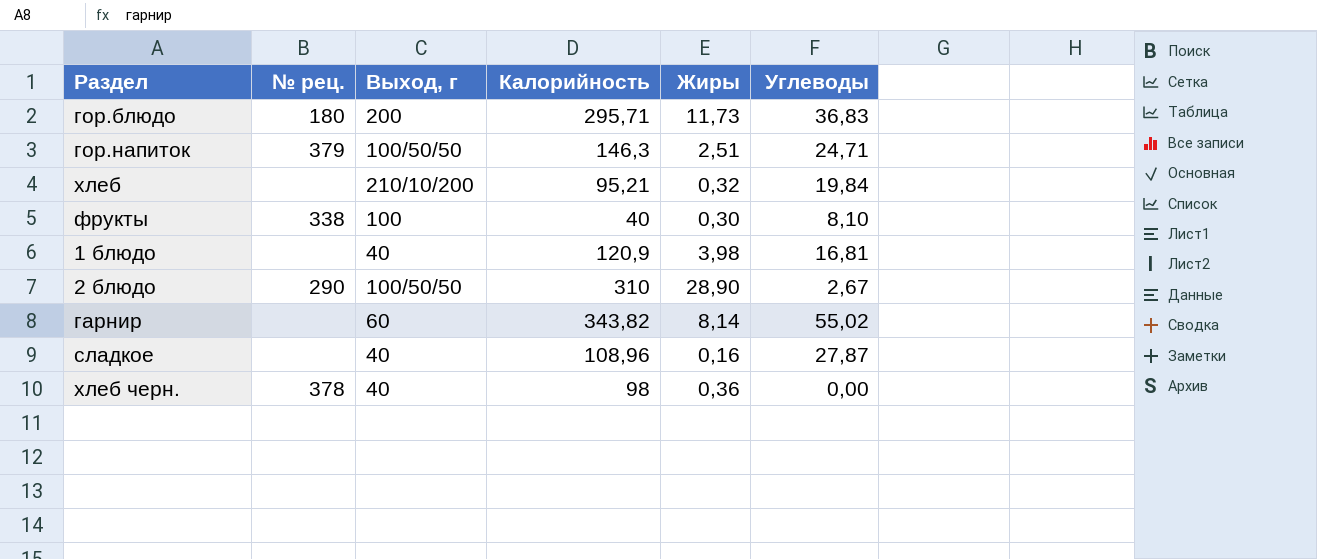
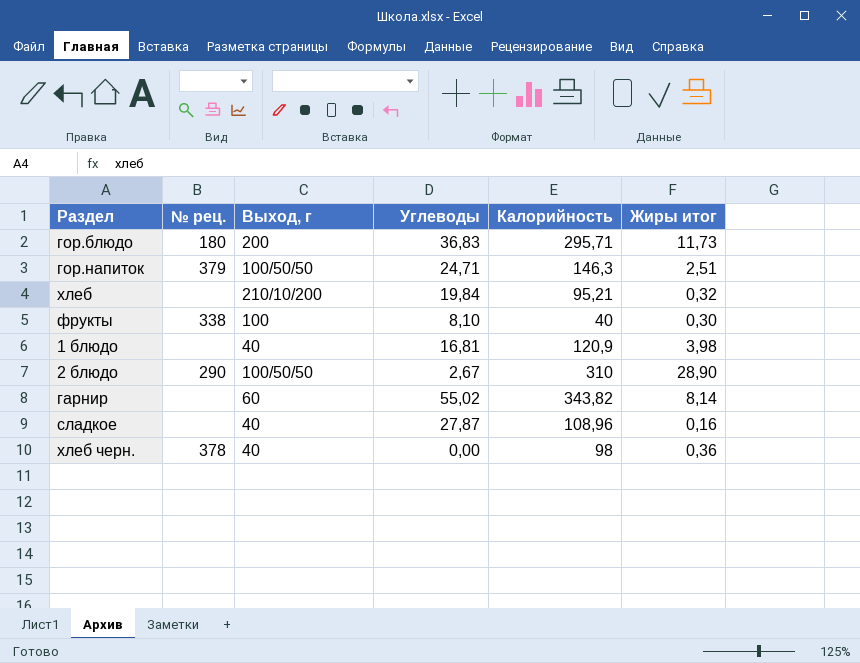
column Углеводы | position: 6 -> 4
column name: Жиры -> Жиры итог

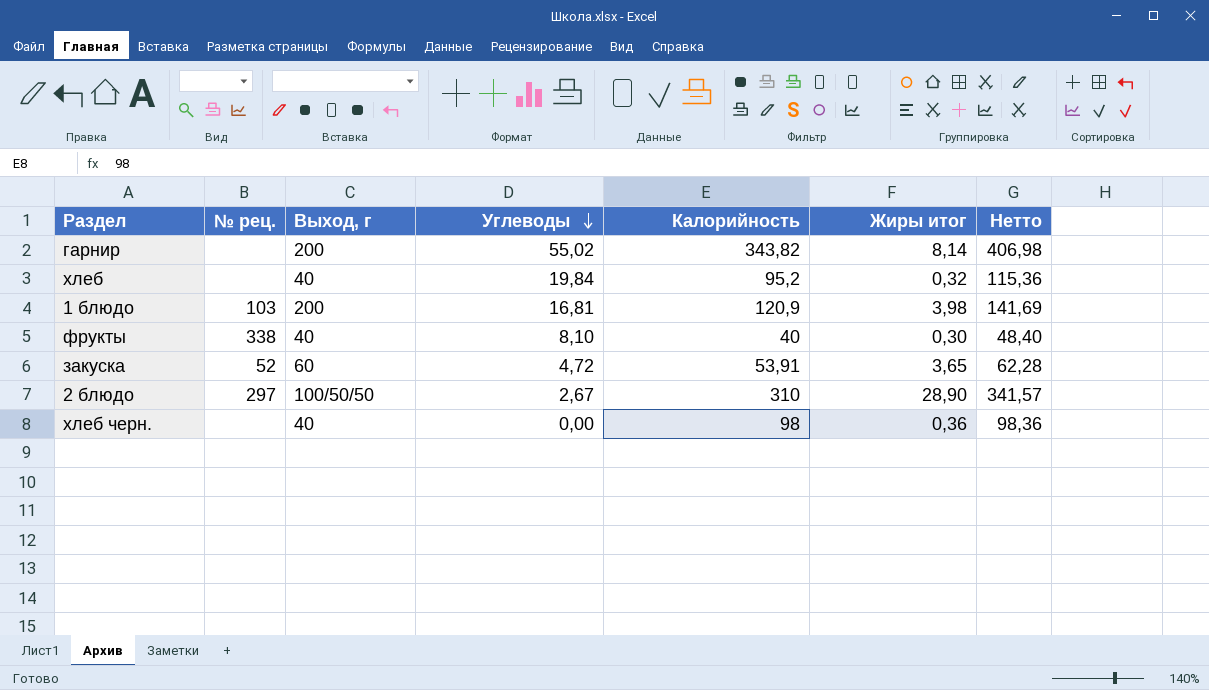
row order: none -> Углеводы descending
column Нетто | formula: none -> [Углеводы] + [Калорийность] + [Жиры итог]
row гор.блюдо: 180 | 200 | 36,83 | 295,71 | 11,73 -> none
row гор.напиток: 379 | 100/50/50 | 24,71 | 146,3 | 2,51 -> none
row сладкое: none | 40 | 27,87 | 108,96 | 0,16 -> none
гарнир | Выход, г: 60 -> 200
хлеб | Выход, г: 210/10/200 -> 40
хлеб | Калорийность: 95,21 -> 95,2
1 блюдо | № рец.: none -> 103
1 блюдо | Выход, г: 40 -> 200
фрукты | Выход, г: 100 -> 40
row закуска: none -> 52 | 60 | 4,72 | 53,91 | 3,65 | 62,28
2 блюдо | № рец.: 290 -> 297
хлеб черн. | № рец.: 378 -> none

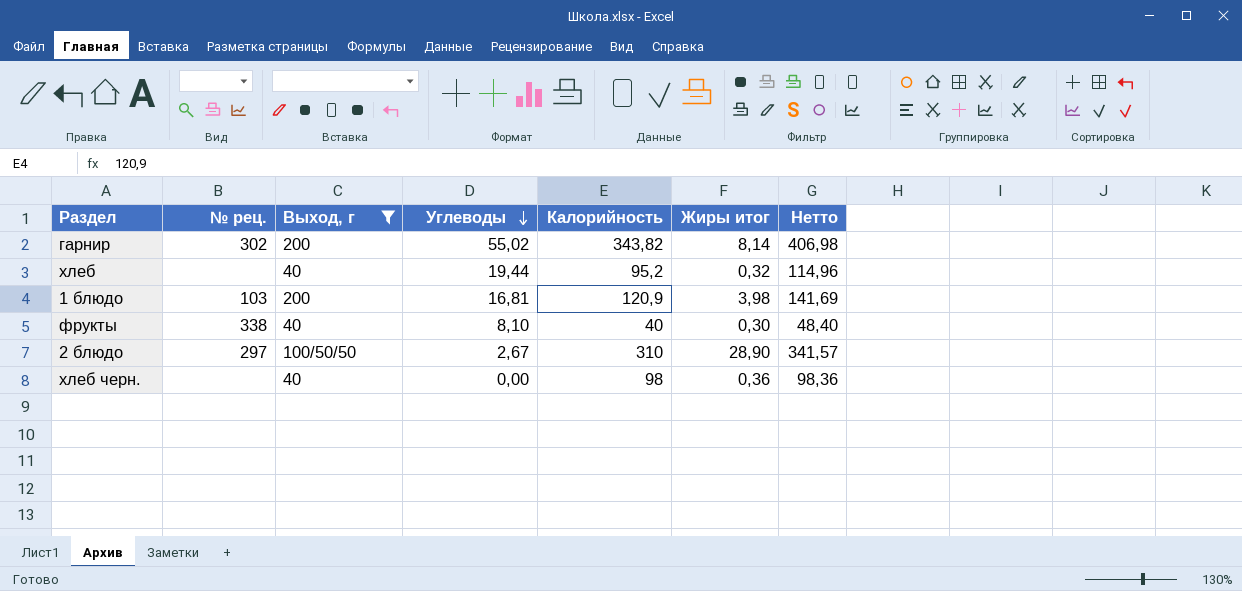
filter: none -> Выход, г != 60
гарнир | № рец.: none -> 302
хлеб | Углеводы: 19,84 -> 19,44
хлеб | Нетто: 115,36 -> 114,96

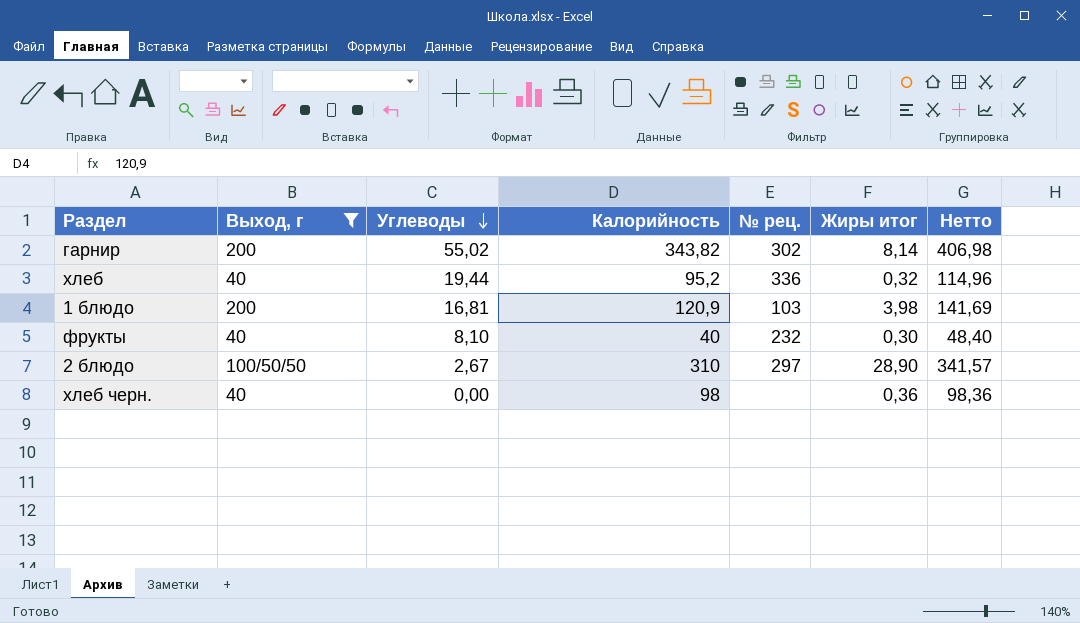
column № рец. | position: 2 -> 5
хлеб | № рец.: none -> 336
фрукты | № рец.: 338 -> 232

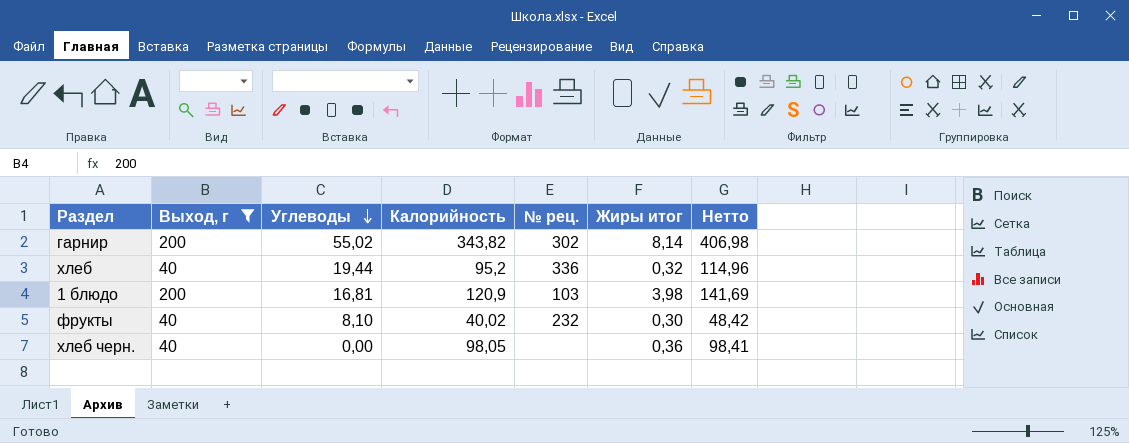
row 2 блюдо: 100/50/50 | 2,67 | 310 | 297 | 28,90 | 341,57 -> none
фрукты | Калорийность: 40 -> 40,02
фрукты | Нетто: 48,40 -> 48,42
хлеб черн. | Калорийность: 98 -> 98,05
хлеб черн. | Нетто: 98,36 -> 98,41

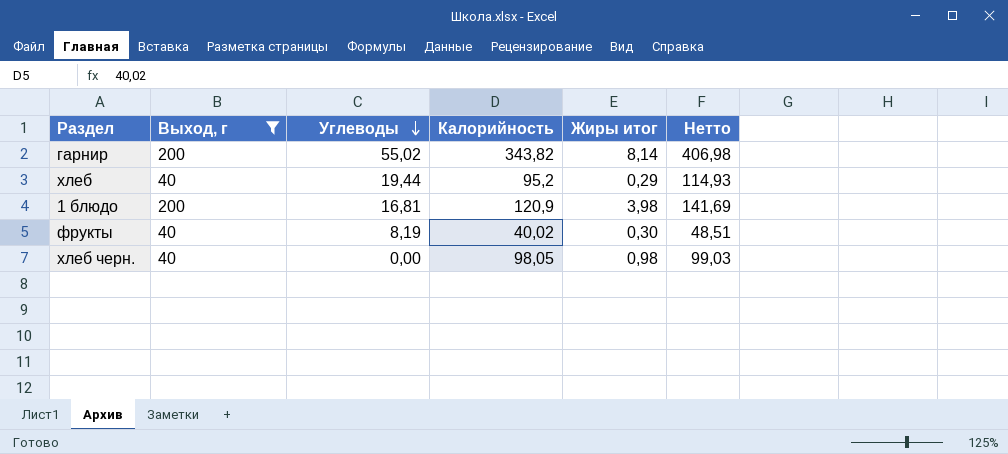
column № рец. | position: 5 -> none
хлеб | Жиры итог: 0,32 -> 0,29
хлеб | Нетто: 114,96 -> 114,93
фрукты | Углеводы: 8,10 -> 8,19
фрукты | Нетто: 48,42 -> 48,51
хлеб черн. | Жиры итог: 0,36 -> 0,98
хлеб черн. | Нетто: 98,41 -> 99,03

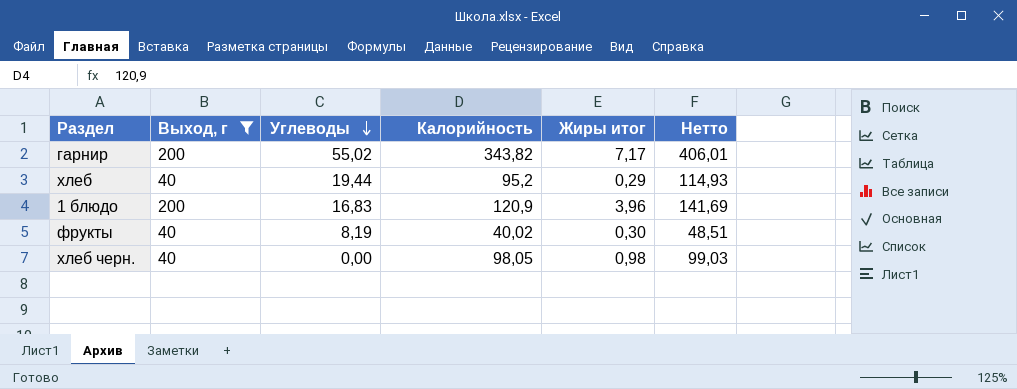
гарнир | Жиры итог: 8,14 -> 7,17
гарнир | Нетто: 406,98 -> 406,01
1 блюдо | Углеводы: 16,81 -> 16,83
1 блюдо | Жиры итог: 3,98 -> 3,96

